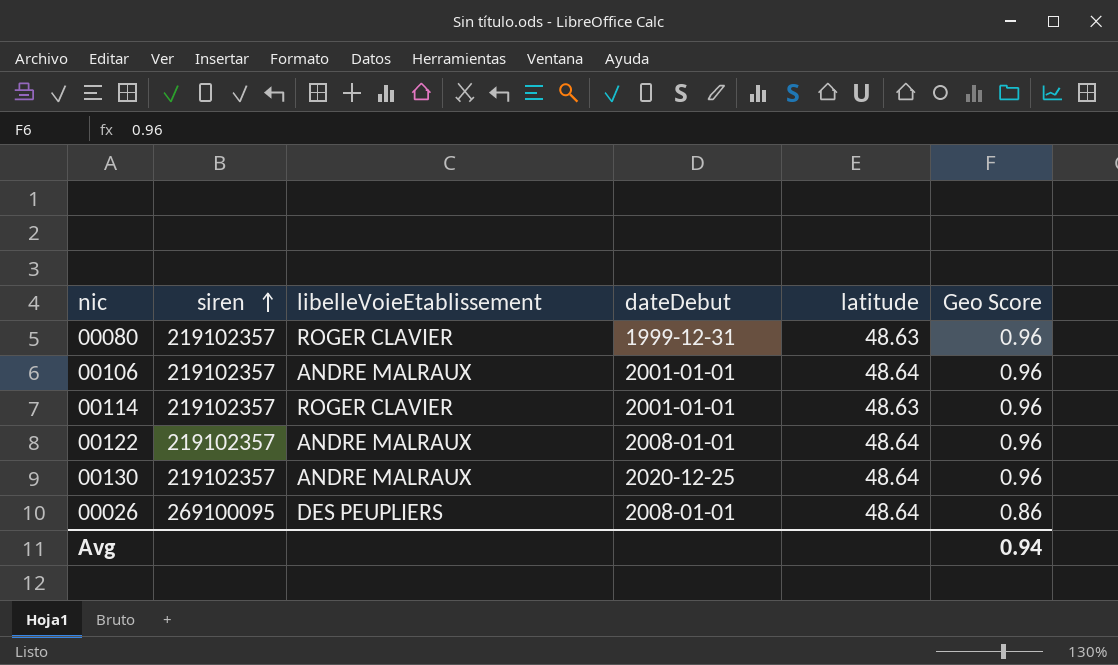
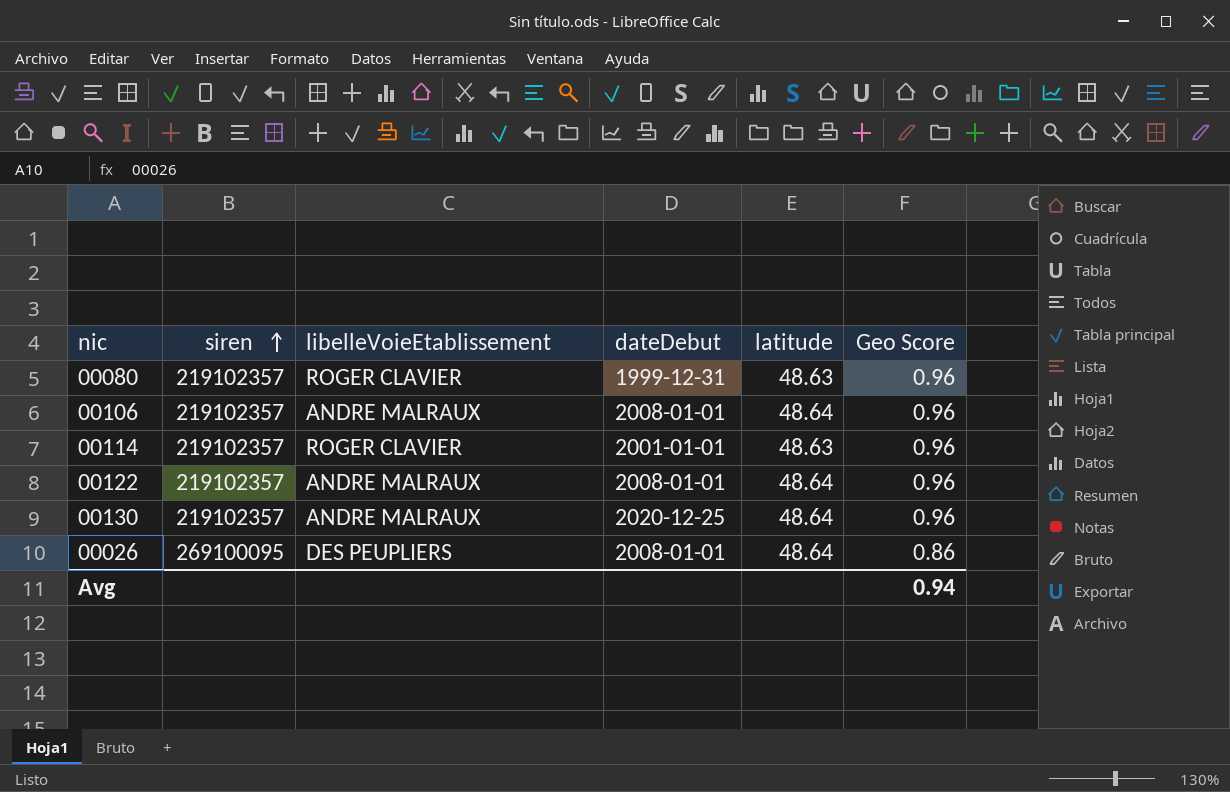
00106 | dateDebut: 2001-01-01 -> 2008-01-01

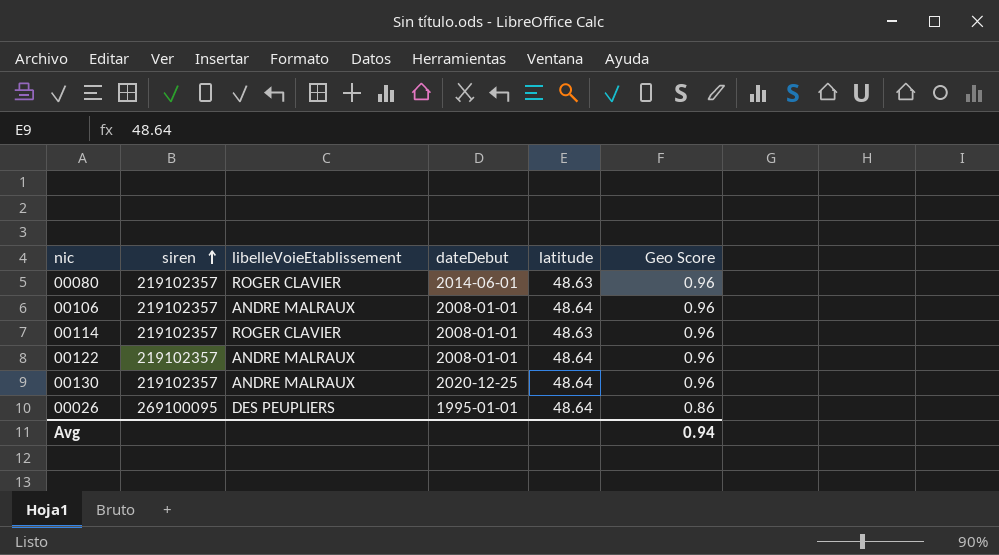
00080 | dateDebut: 1999-12-31 -> 2014-06-01
00114 | dateDebut: 2001-01-01 -> 2008-01-01
00026 | dateDebut: 2008-01-01 -> 1995-01-01

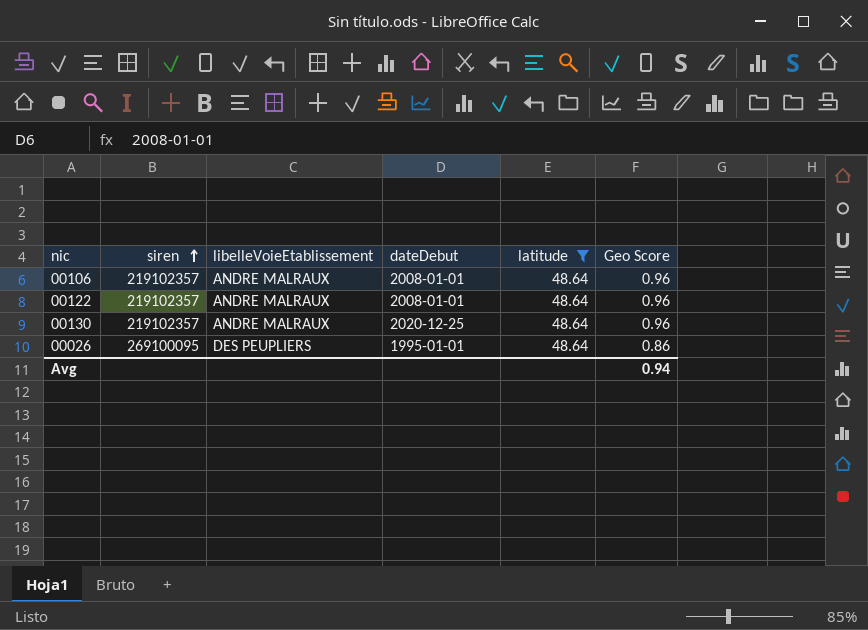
filter: none -> latitude = 48.64

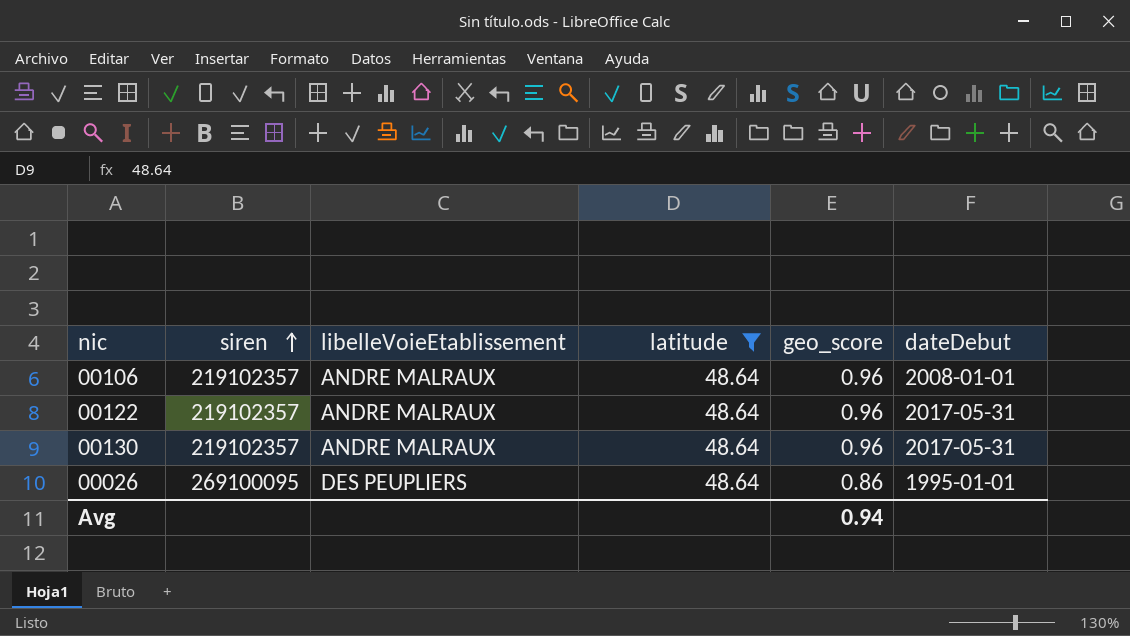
column name: Geo Score -> geo_score
column dateDebut | position: 4 -> 6
00122 | dateDebut: 2008-01-01 -> 2017-05-31
00130 | dateDebut: 2020-12-25 -> 2017-05-31

